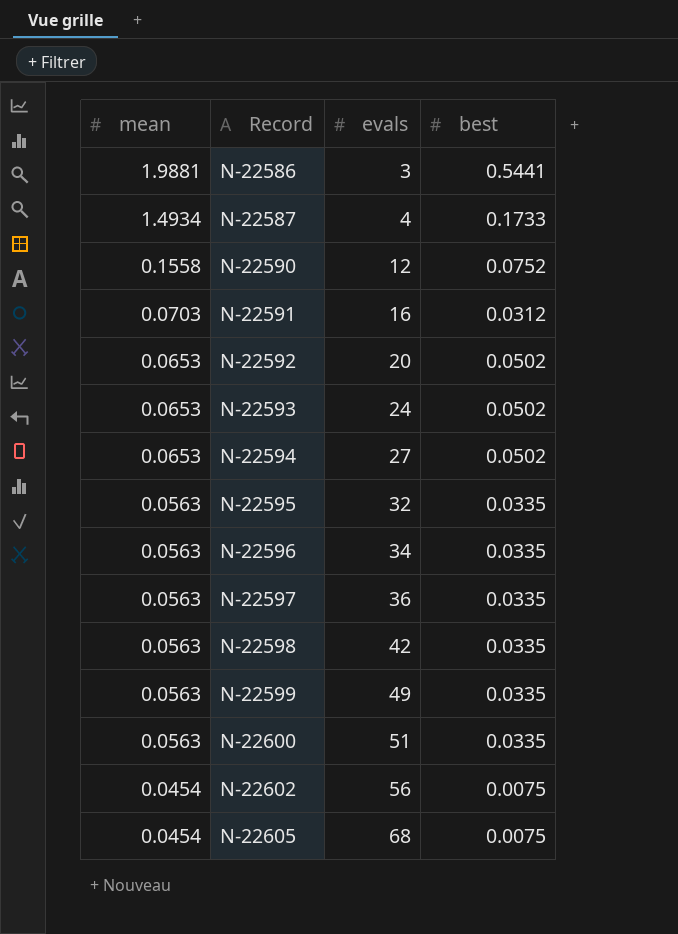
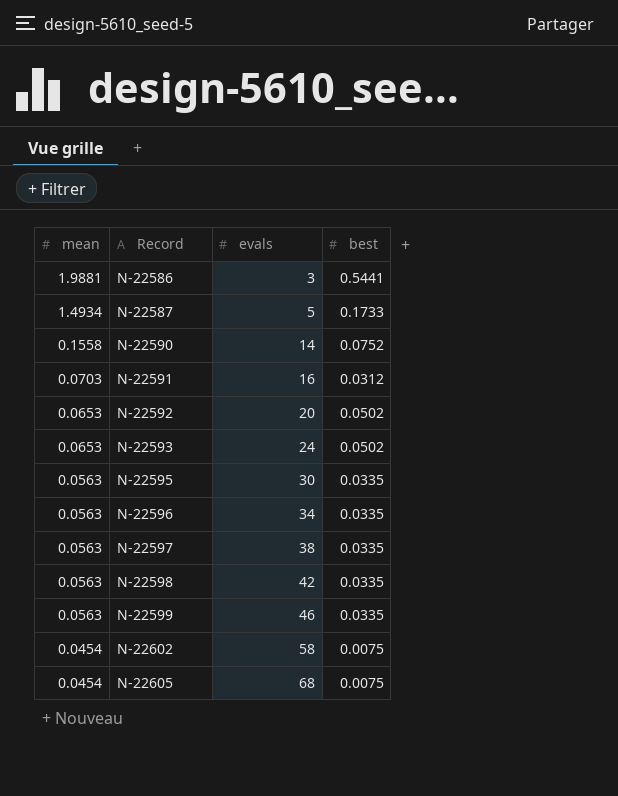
row N-22594: 0.0653 | 27 | 0.0502 -> none
row N-22600: 0.0563 | 51 | 0.0335 -> none
N-22587 | evals: 4 -> 5
N-22590 | evals: 12 -> 14
N-22595 | evals: 32 -> 30
N-22597 | evals: 36 -> 38
N-22599 | evals: 49 -> 46
N-22602 | evals: 56 -> 58

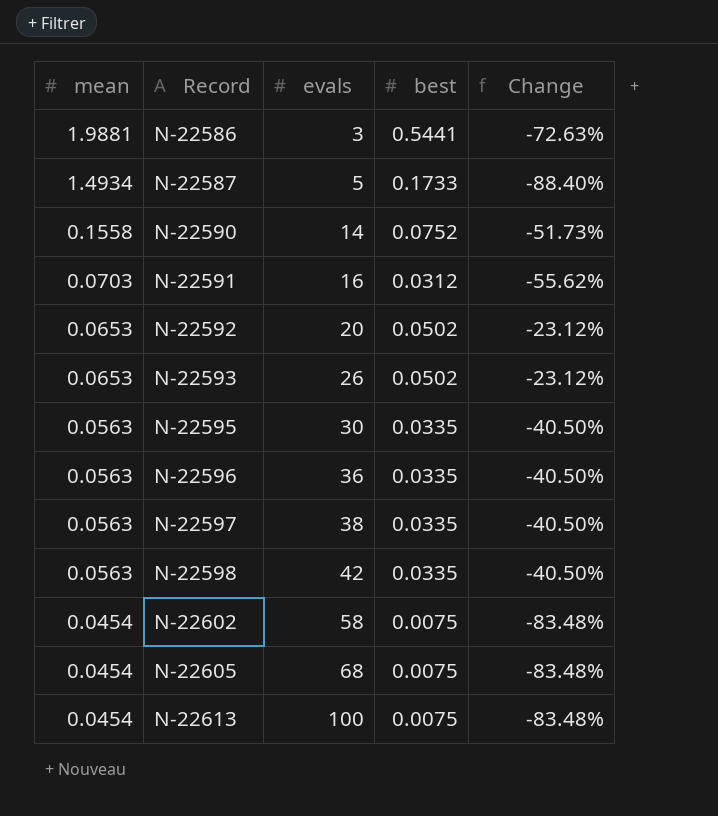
column Change | formula: none -> ([best] - [mean]) / [mean]
row N-22599: 0.0563 | 46 | 0.0335 -> none
N-22593 | evals: 24 -> 26
N-22596 | evals: 34 -> 36
row N-22613: none -> 0.0454 | 100 | 0.0075 | -83.48%

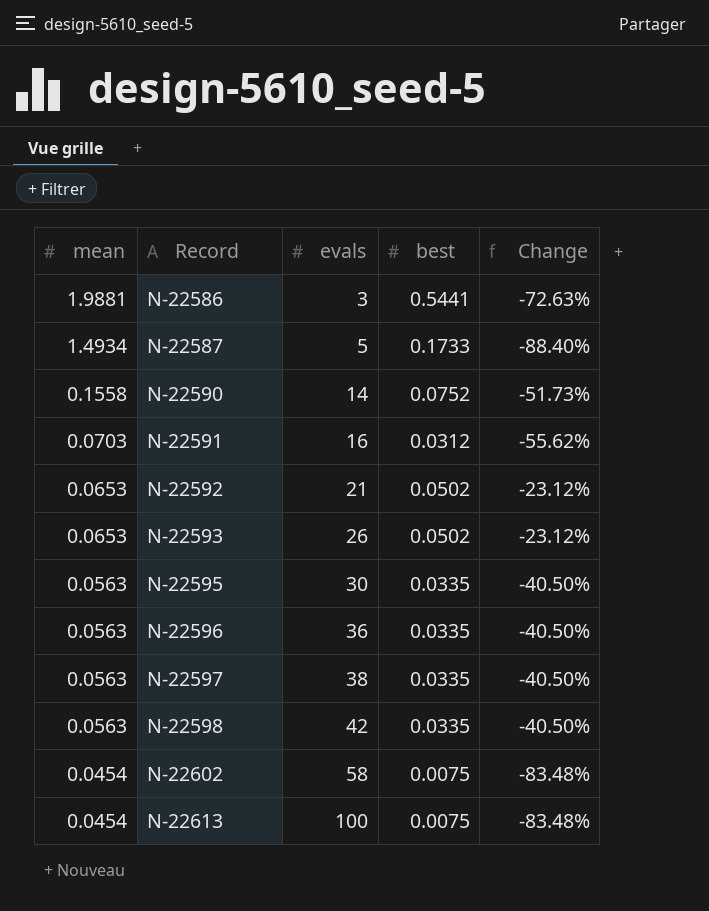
row N-22605: 0.0454 | 68 | 0.0075 | -83.48% -> none
N-22592 | evals: 20 -> 21

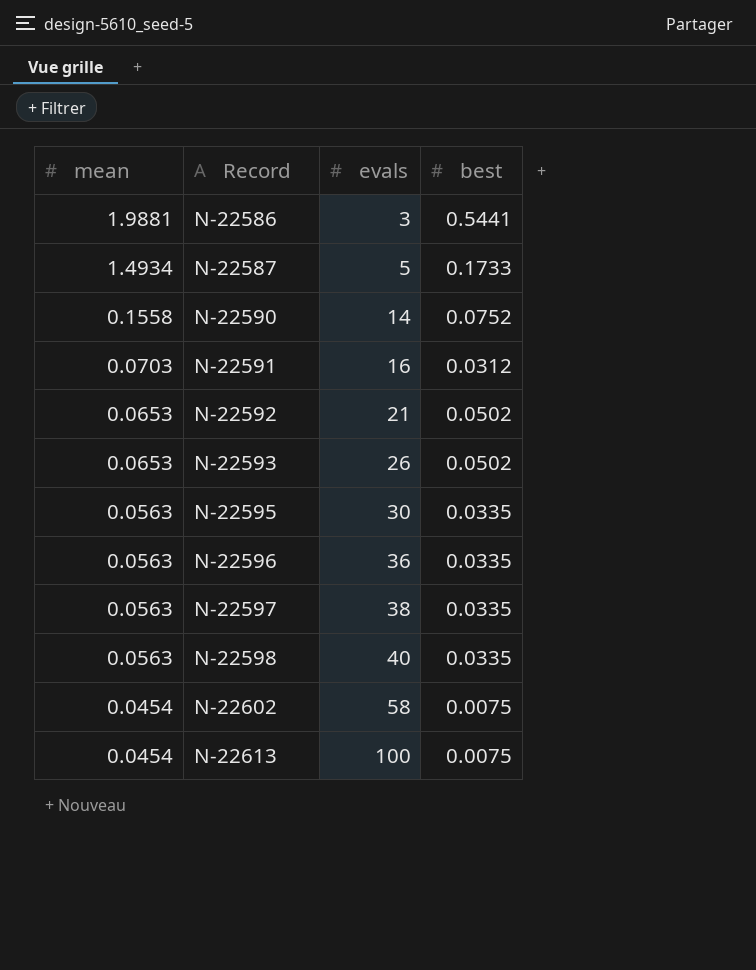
column Change | formula: ([best] - [mean]) / [mean] -> none
N-22598 | evals: 42 -> 40

